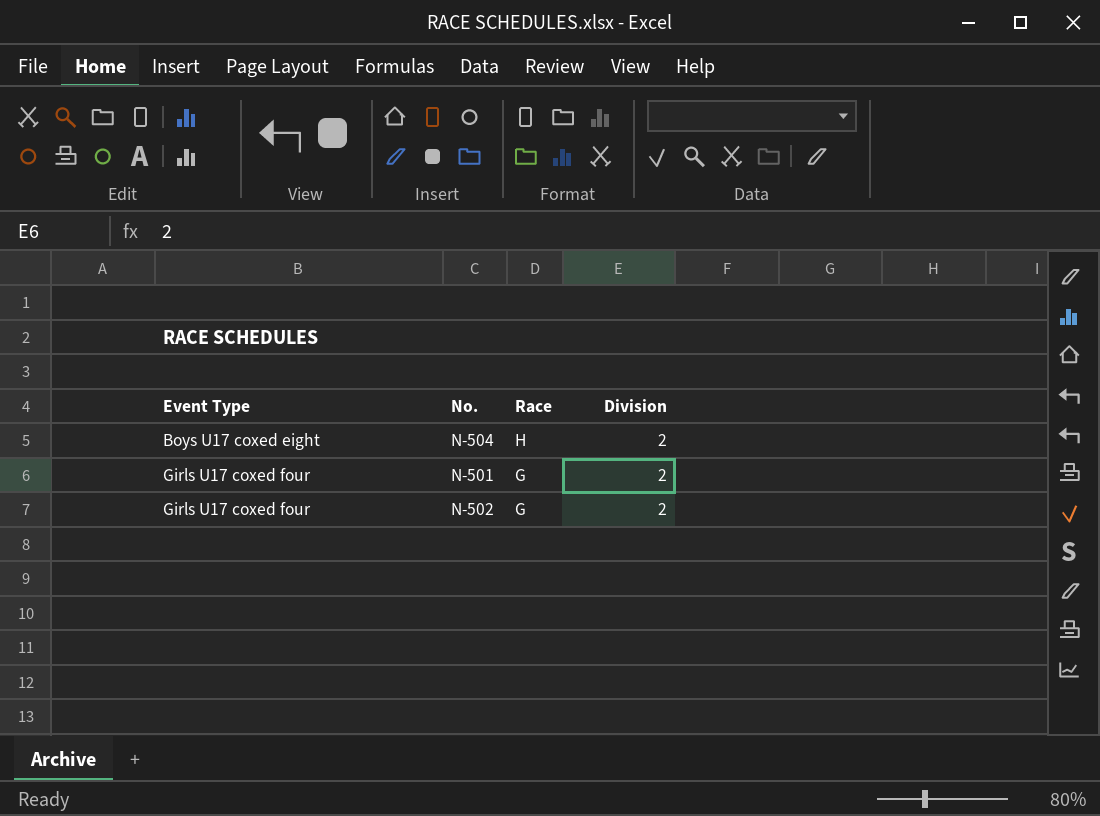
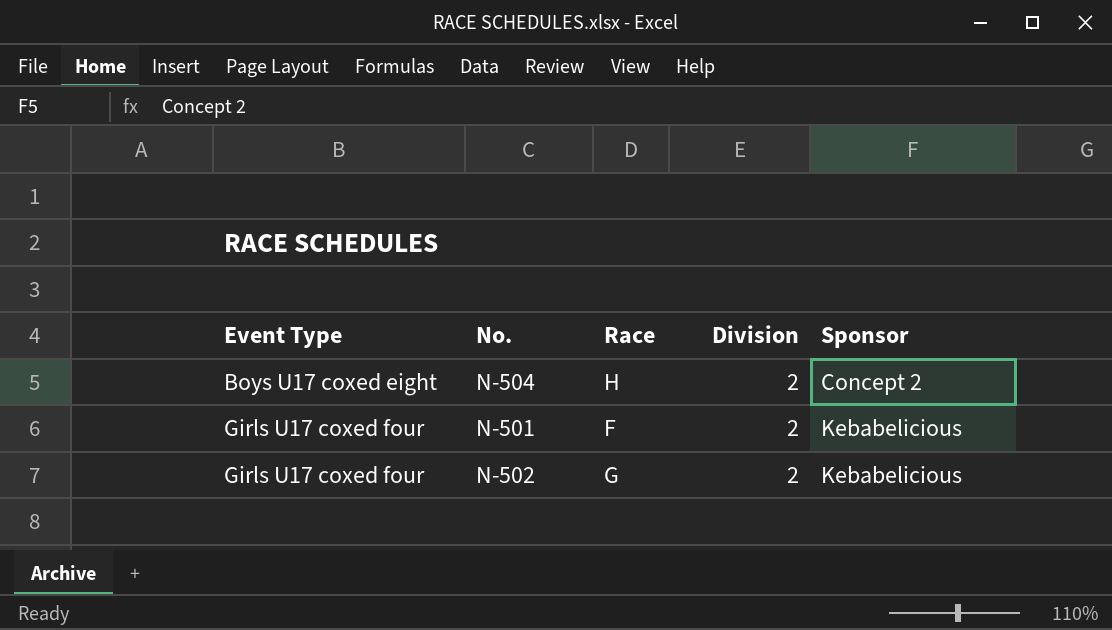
column Sponsor | position: none -> 5
N-501 | Race: G -> F

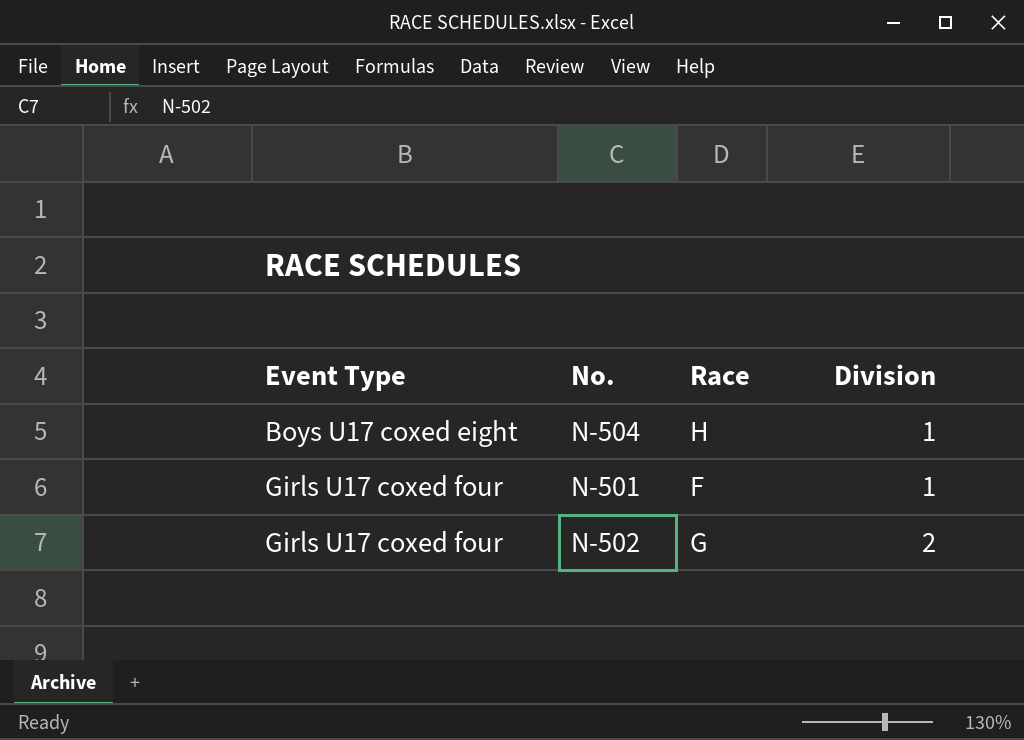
column Sponsor | position: 5 -> none
N-504 | Division: 2 -> 1
N-501 | Division: 2 -> 1

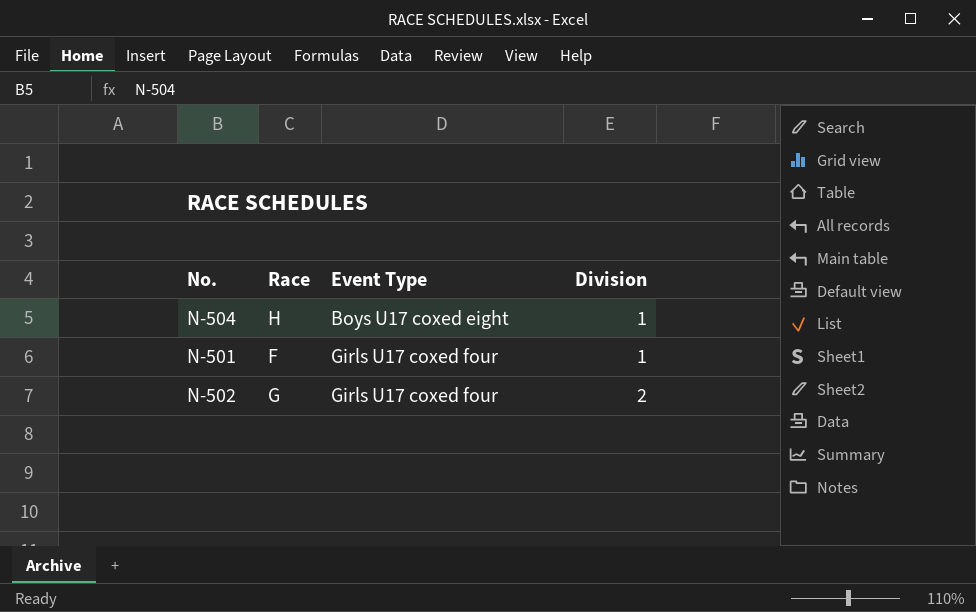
column Event Type | position: 1 -> 3

